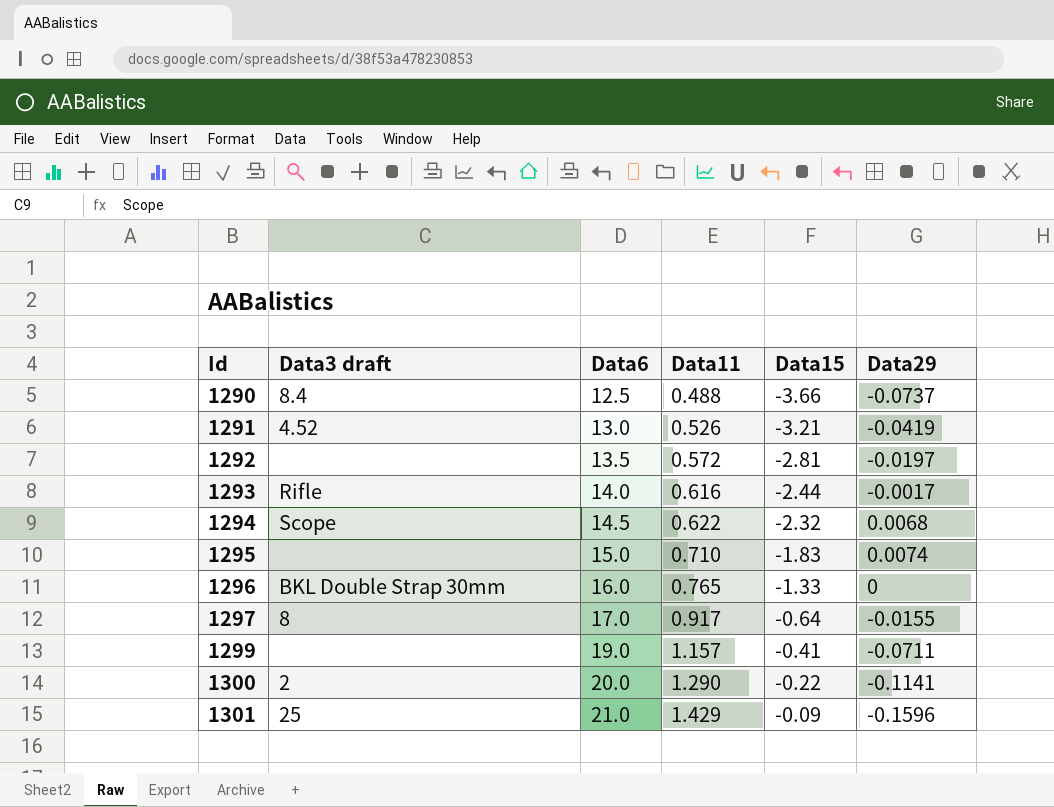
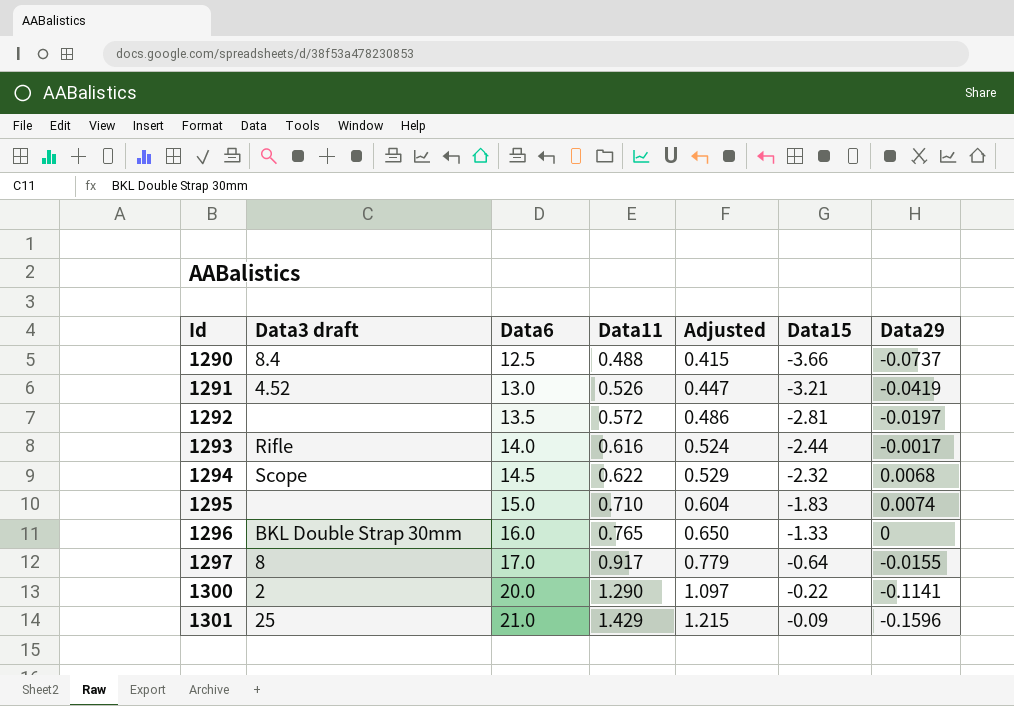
column Adjusted | formula: none -> [Data11] * 0.85
row 1299: none | 19.0 | 1.157 | -0.41 | -0.0711 -> none

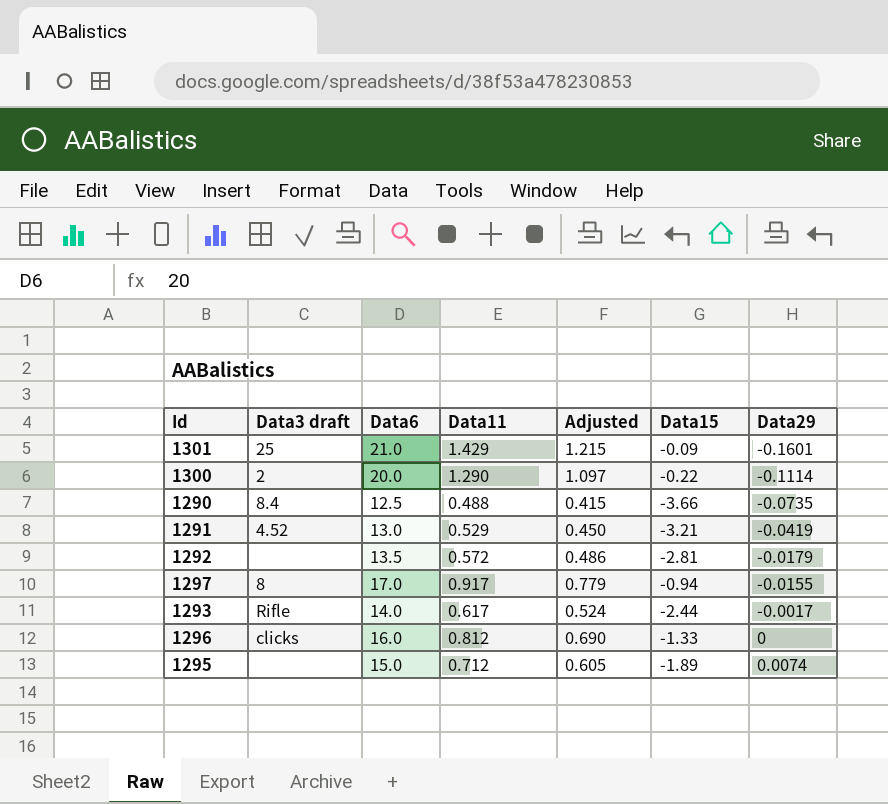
row order: Id ascending -> Data29 ascending
row 1294: Scope | 14.5 | 0.622 | 0.529 | -2.32 | 0.0068 -> none
1301 | Data29: -0.1596 -> -0.1601
1300 | Data29: -0.1141 -> -0.1114
1290 | Data29: -0.0737 -> -0.0735
1291 | Data11: 0.526 -> 0.529
1291 | Adjusted: 0.447 -> 0.450
1292 | Data29: -0.0197 -> -0.0179
1297 | Data15: -0.64 -> -0.94
1293 | Data11: 0.616 -> 0.617
1296 | Data3 draft: BKL Double Strap 30mm -> clicks
1296 | Data11: 0.765 -> 0.812
1296 | Adjusted: 0.650 -> 0.690
1295 | Data11: 0.710 -> 0.712
1295 | Adjusted: 0.604 -> 0.605
1295 | Data15: -1.83 -> -1.89

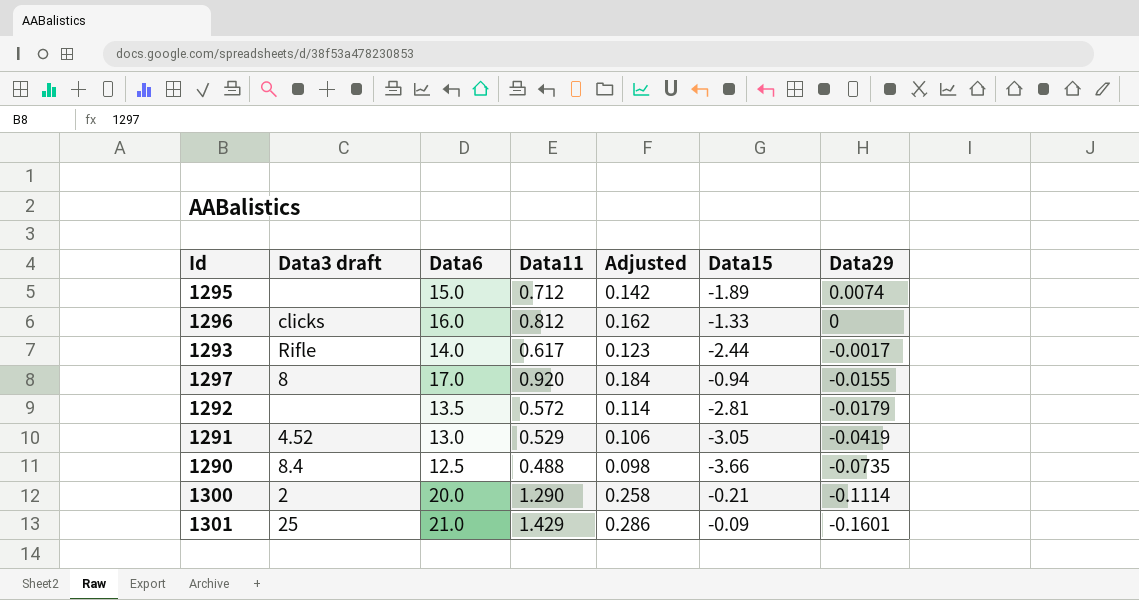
row order: Data29 ascending -> Data29 descending
column Adjusted | formula: [Data11] * 0.85 -> [Data11] * 0.2
1297 | Data11: 0.917 -> 0.920
1291 | Data15: -3.21 -> -3.05
1300 | Data15: -0.22 -> -0.21

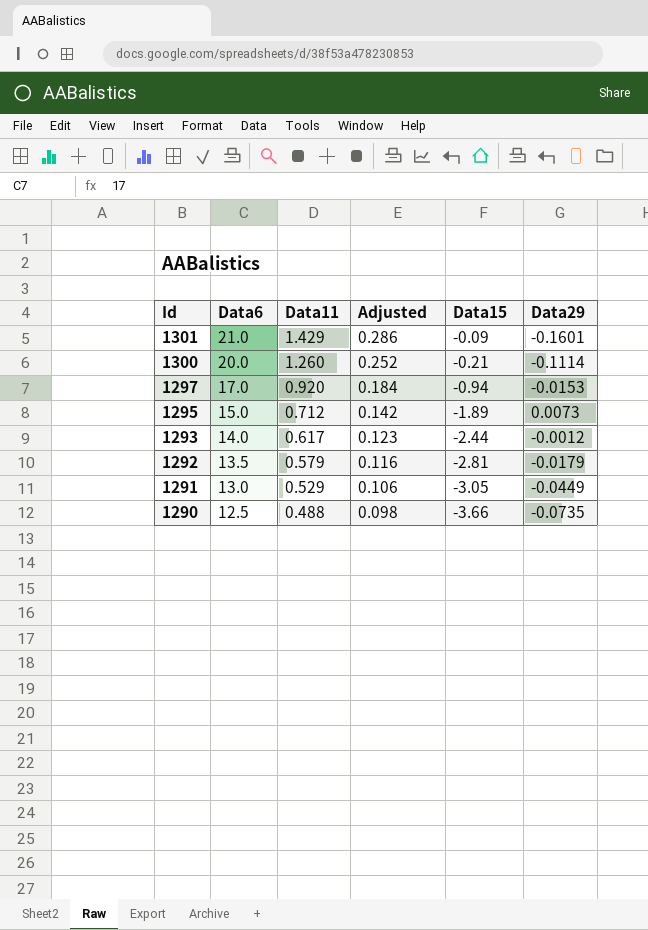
row order: Data29 descending -> Id descending
column Data3 draft | position: 2 -> none
row 1296: clicks | 16.0 | 0.812 | 0.162 | -1.33 | 0 -> none
1300 | Data11: 1.290 -> 1.260
1300 | Adjusted: 0.258 -> 0.252
1297 | Data29: -0.0155 -> -0.0153
1295 | Data29: 0.0074 -> 0.0073
1293 | Data29: -0.0017 -> -0.0012
1292 | Data11: 0.572 -> 0.579
1292 | Adjusted: 0.114 -> 0.116
1291 | Data29: -0.0419 -> -0.0449

